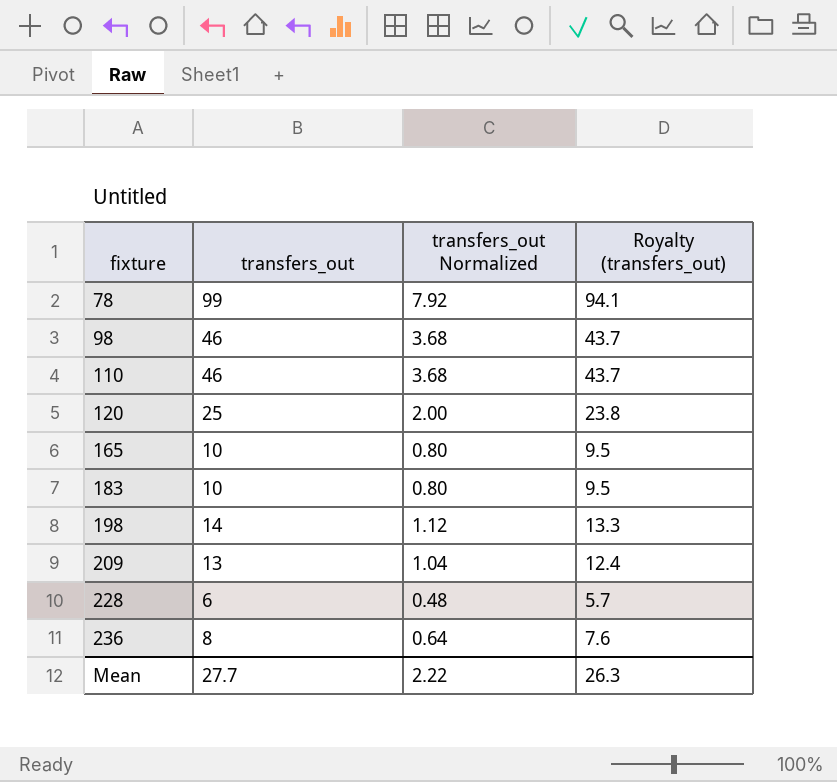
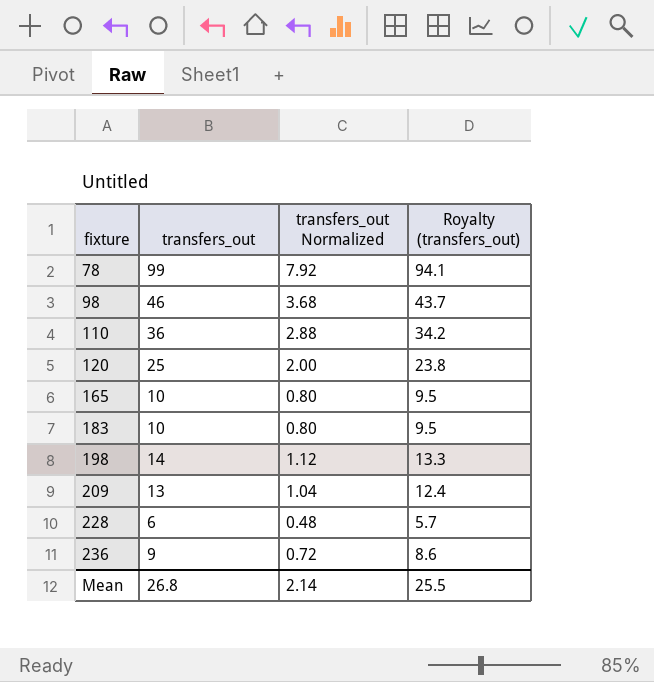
110 | transfers_out: 46 -> 36
110 | transfers_out Normalized: 3.68 -> 2.88
110 | Royalty (transfers_out): 43.7 -> 34.2
236 | transfers_out: 8 -> 9
236 | transfers_out Normalized: 0.64 -> 0.72
236 | Royalty (transfers_out): 7.6 -> 8.6
Mean | transfers_out: 27.7 -> 26.8
Mean | transfers_out Normalized: 2.22 -> 2.14
Mean | Royalty (transfers_out): 26.3 -> 25.5

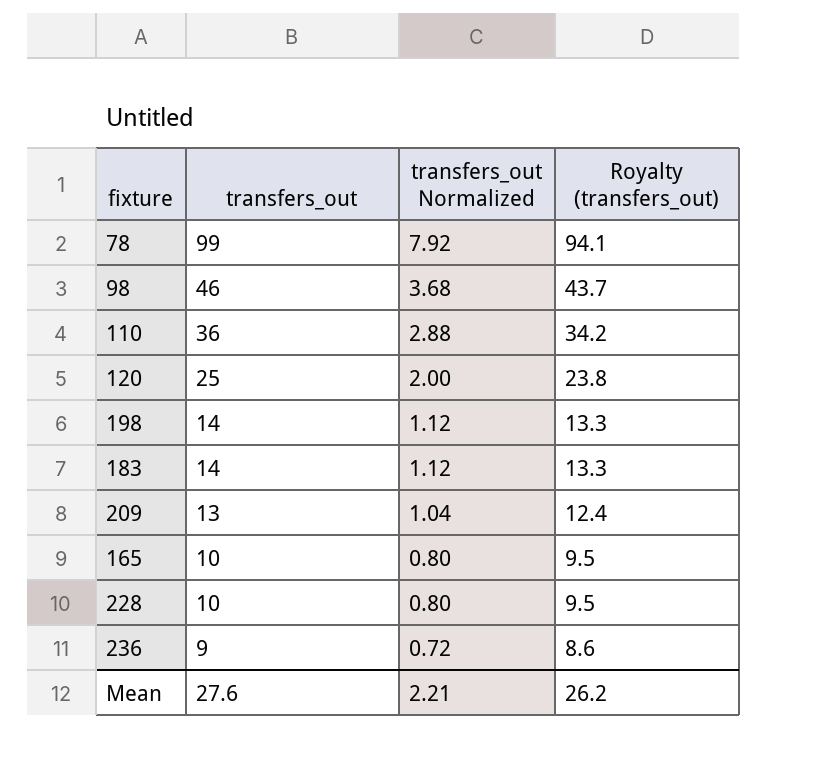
row order: fixture ascending -> transfers_out descending
183 | transfers_out: 10 -> 14
183 | transfers_out Normalized: 0.80 -> 1.12
183 | Royalty (transfers_out): 9.5 -> 13.3
228 | transfers_out: 6 -> 10
228 | transfers_out Normalized: 0.48 -> 0.80
228 | Royalty (transfers_out): 5.7 -> 9.5
Mean | transfers_out: 26.8 -> 27.6
Mean | transfers_out Normalized: 2.14 -> 2.21
Mean | Royalty (transfers_out): 25.5 -> 26.2

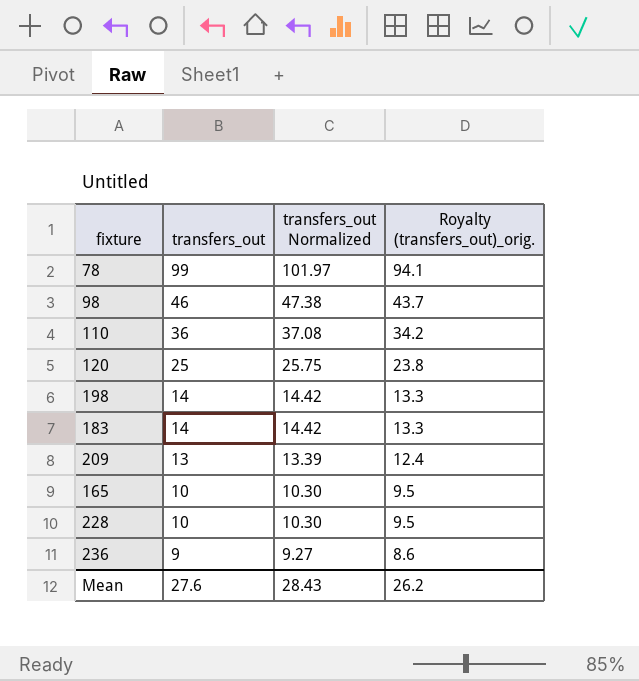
column transfers_out Normalized | formula: [transfers_out] * 0.08 -> [transfers_out] * 1.03
column name: Royalty (transfers_out) -> Royalty (transfers_out)_orig.
Mean | transfers_out Normalized: 2.21 -> 28.43

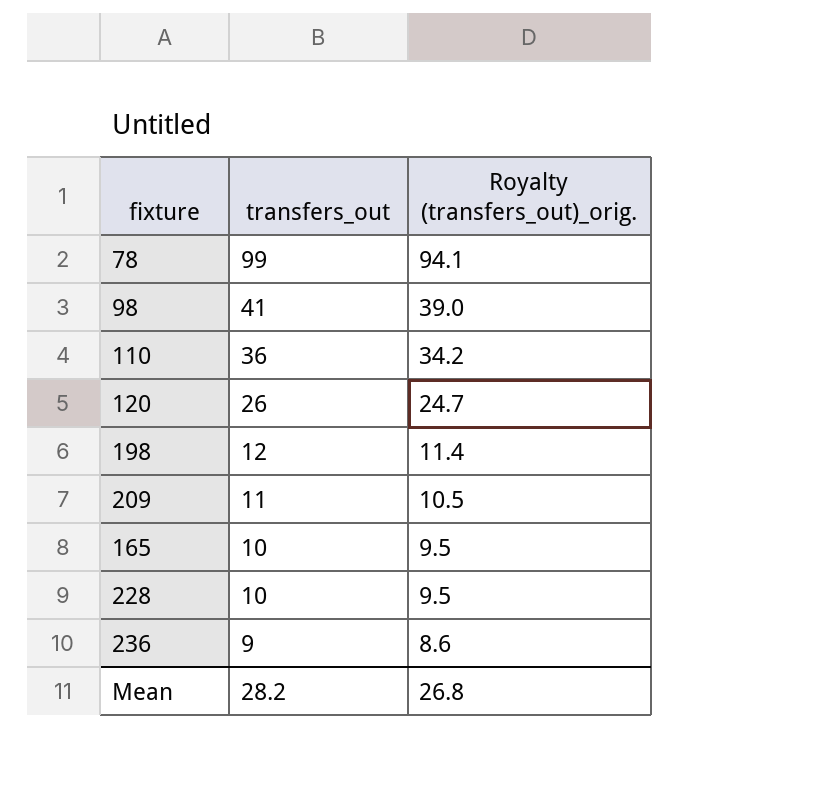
column transfers_out Normalized | formula: [transfers_out] * 1.03 -> none
row 183: 14 | 14.42 | 13.3 -> none
98 | transfers_out: 46 -> 41
98 | Royalty (transfers_out)_orig.: 43.7 -> 39.0
120 | transfers_out: 25 -> 26
120 | Royalty (transfers_out)_orig.: 23.8 -> 24.7
198 | transfers_out: 14 -> 12
198 | Royalty (transfers_out)_orig.: 13.3 -> 11.4
209 | transfers_out: 13 -> 11
209 | Royalty (transfers_out)_orig.: 12.4 -> 10.5
Mean | transfers_out: 27.6 -> 28.2
Mean | Royalty (transfers_out)_orig.: 26.2 -> 26.8

